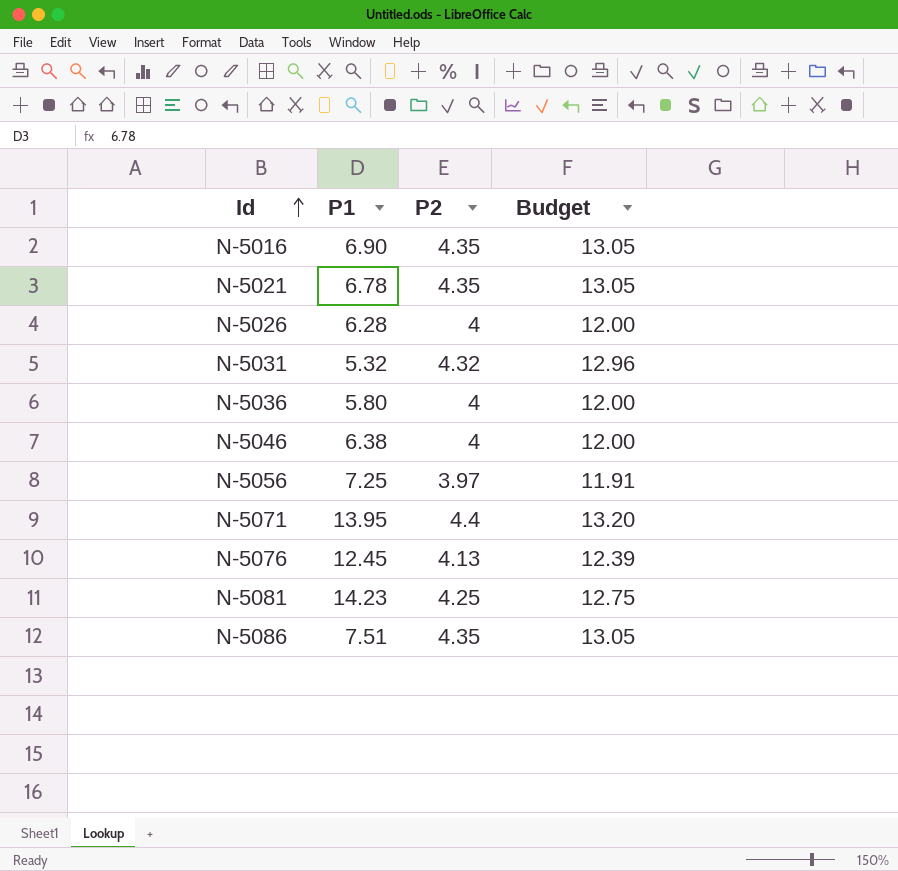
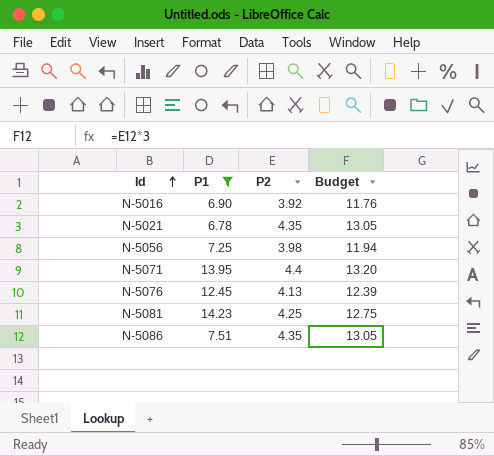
filter: none -> P1 >= 6.78
N-5016 | P2: 4.35 -> 3.92
N-5016 | Budget: 13.05 -> 11.76
N-5056 | P2: 3.97 -> 3.98
N-5056 | Budget: 11.91 -> 11.94

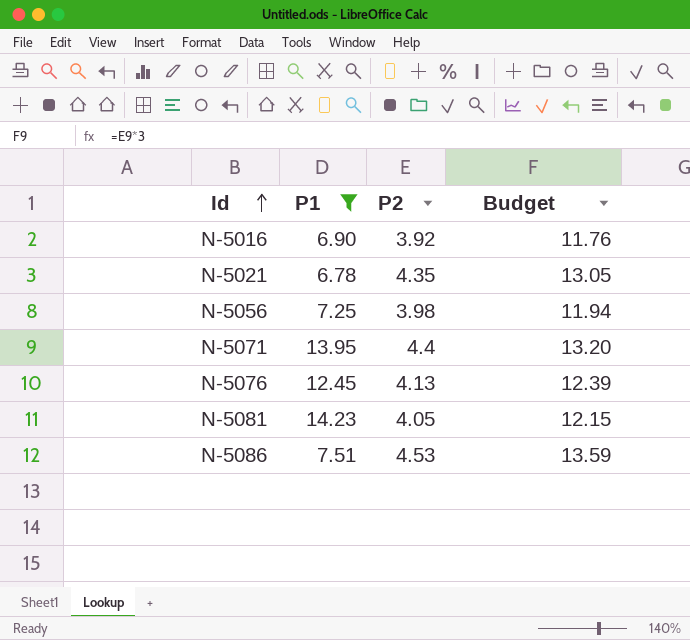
N-5081 | P2: 4.25 -> 4.05
N-5081 | Budget: 12.75 -> 12.15
N-5086 | P2: 4.35 -> 4.53
N-5086 | Budget: 13.05 -> 13.59

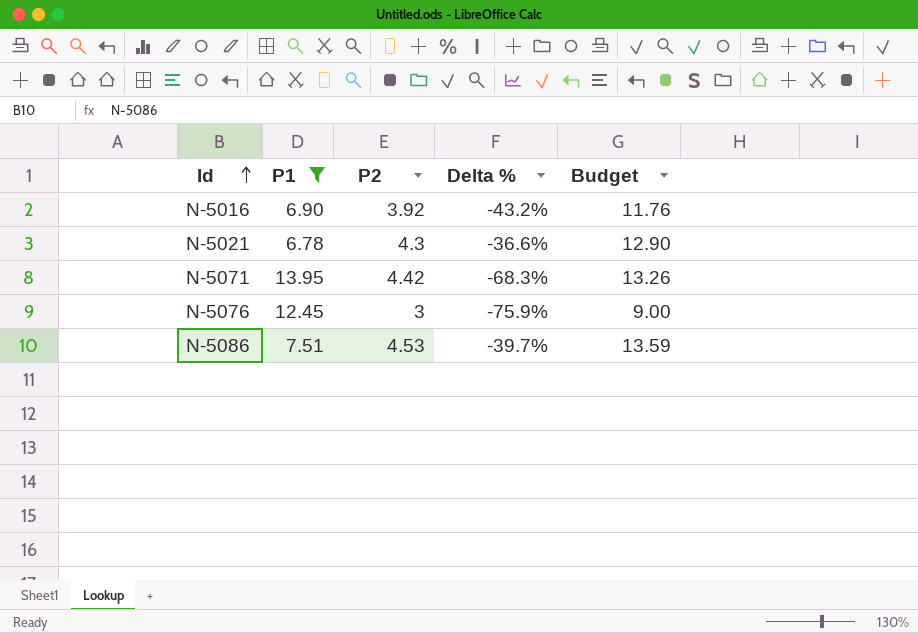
column Delta % | formula: none -> ([P2] - [P1]) / [P1]
row N-5056: 7.25 | 3.98 | 11.94 -> none
row N-5081: 14.23 | 4.05 | 12.15 -> none
N-5021 | P2: 4.35 -> 4.3
N-5021 | Budget: 13.05 -> 12.90
N-5071 | P2: 4.4 -> 4.42
N-5071 | Budget: 13.20 -> 13.26
N-5076 | P2: 4.13 -> 3
N-5076 | Budget: 12.39 -> 9.00

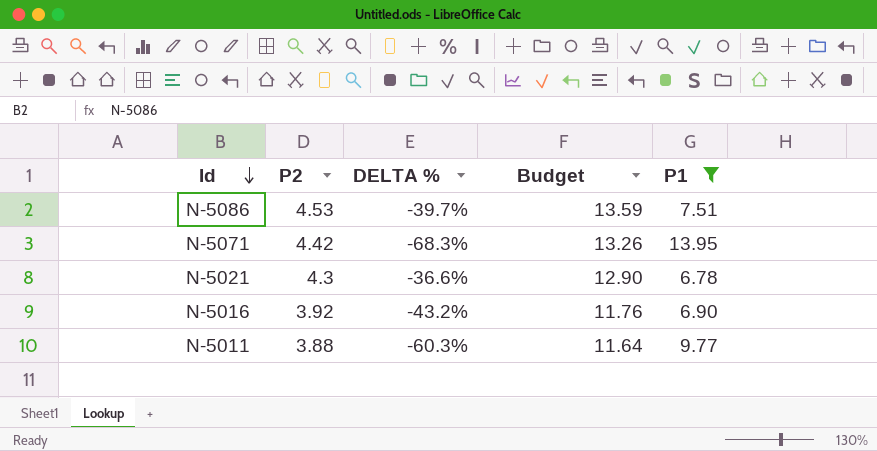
row order: Id ascending -> Id descending
column name: Delta % -> DELTA %
column P1 | position: 2 -> 5
row N-5076: 12.45 | 3 | -75.9% | 9.00 -> none
row N-5011: none -> 3.88 | -60.3% | 11.64 | 9.77

